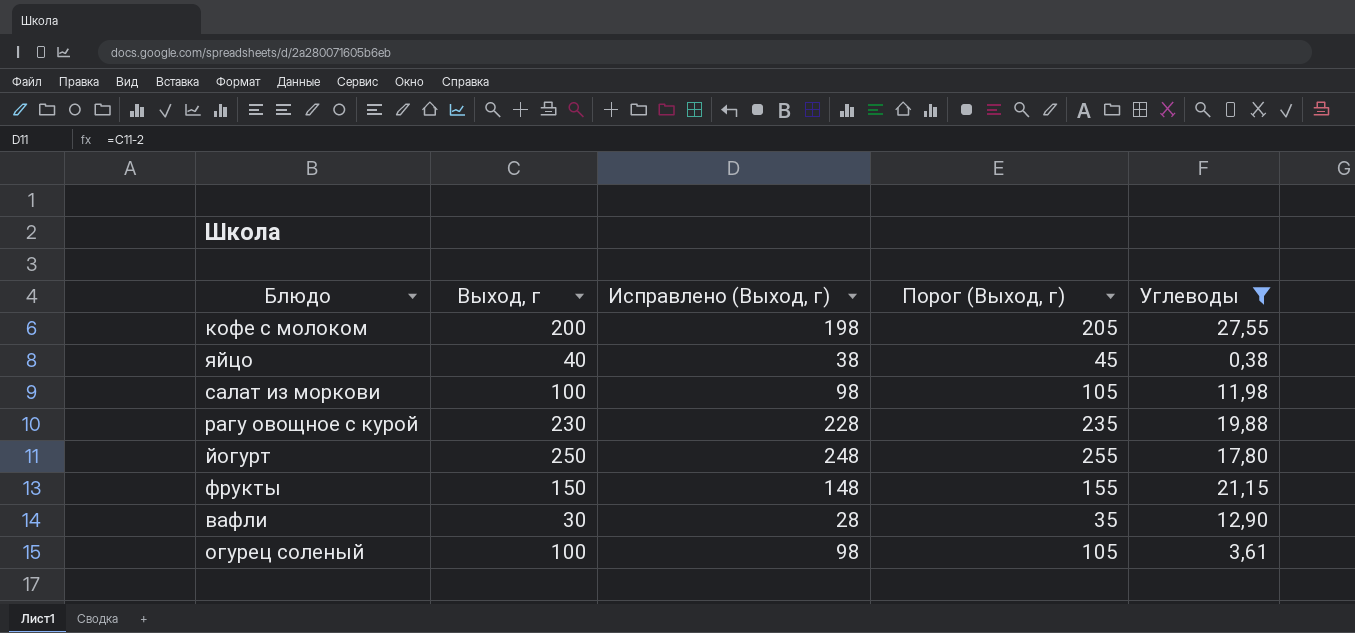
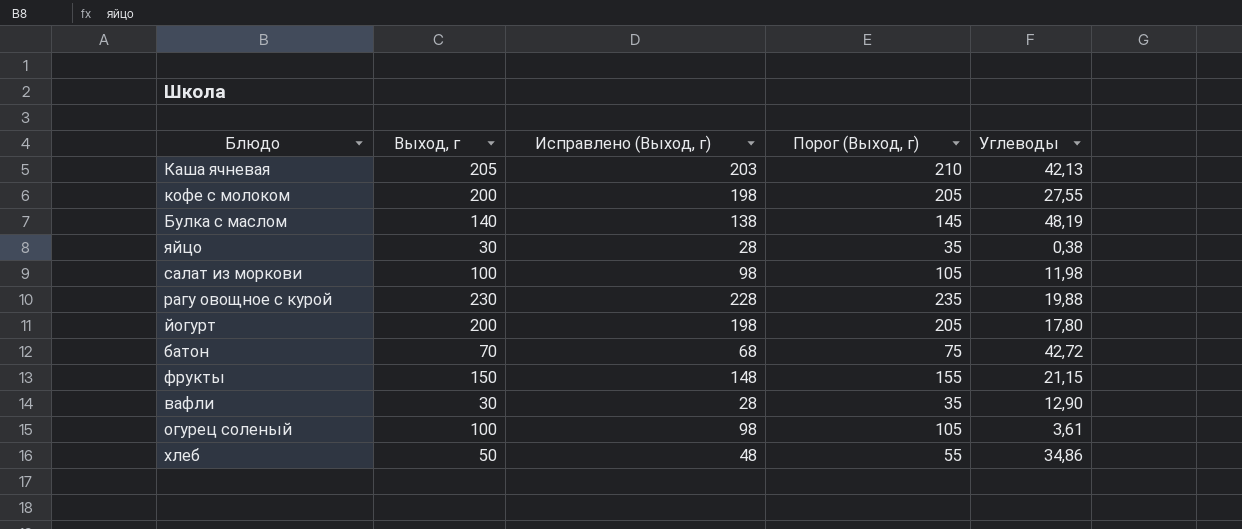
filter: Углеводы <= 27,55 -> none
яйцо | Выход, г: 40 -> 30
яйцо | Исправлено (Выход, г): 38 -> 28
яйцо | Порог (Выход, г): 45 -> 35
йогурт | Выход, г: 250 -> 200
йогурт | Исправлено (Выход, г): 248 -> 198
йогурт | Порог (Выход, г): 255 -> 205

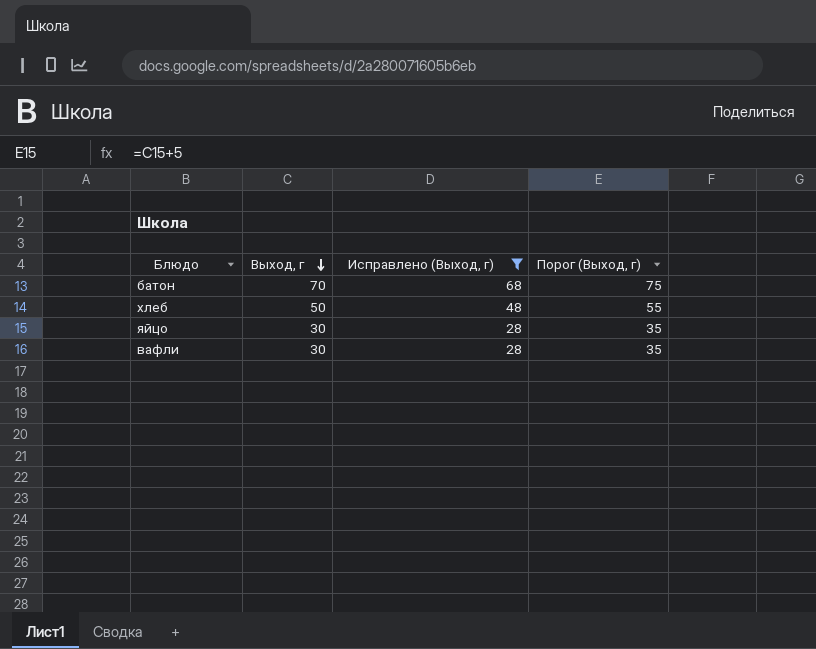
filter: none -> Исправлено (Выход, г) <= 68
row order: none -> Выход, г descending
column Углеводы | position: 5 -> none

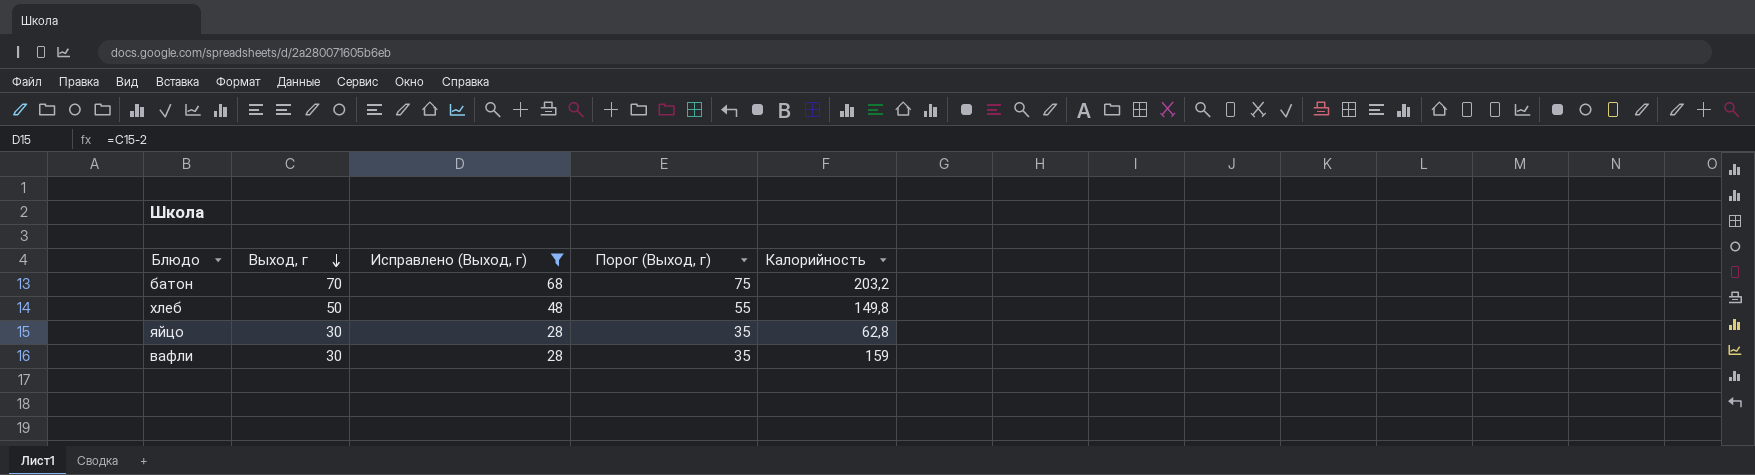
column Калорийность | position: none -> 5

